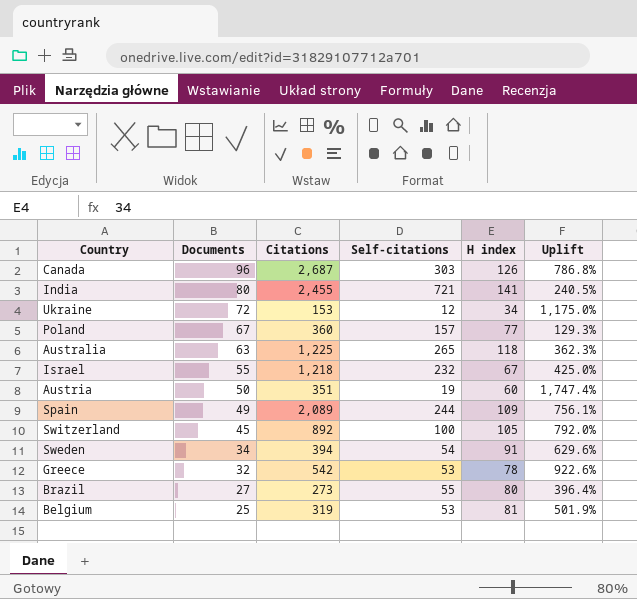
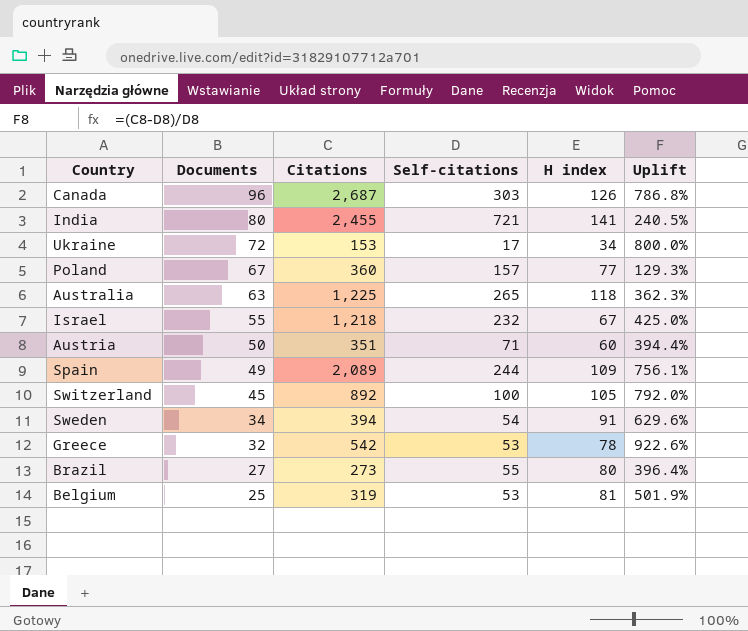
Ukraine | Self-citations: 12 -> 17
Ukraine | Uplift: 1,175.0% -> 800.0%
Austria | Self-citations: 19 -> 71
Austria | Uplift: 1,747.4% -> 394.4%

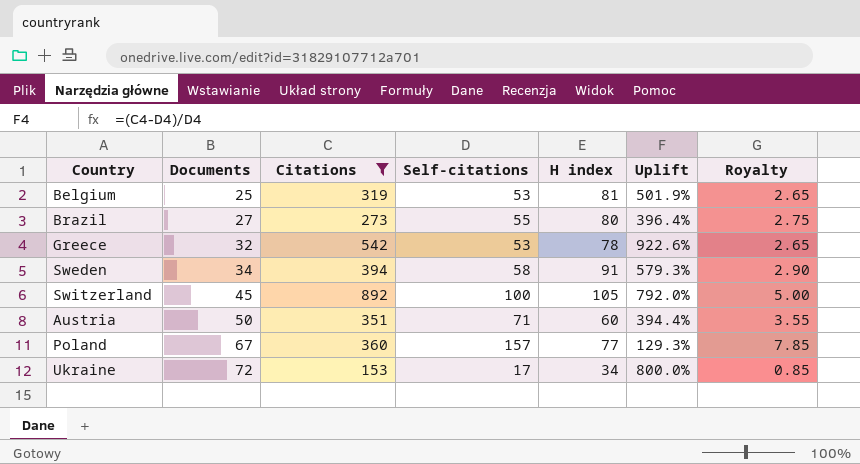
filter: none -> Citations <= 892
row order: Documents descending -> Documents ascending
column Royalty | formula: none -> [Self-citations] * 0.05
Sweden | Self-citations: 54 -> 58
Sweden | Uplift: 629.6% -> 579.3%

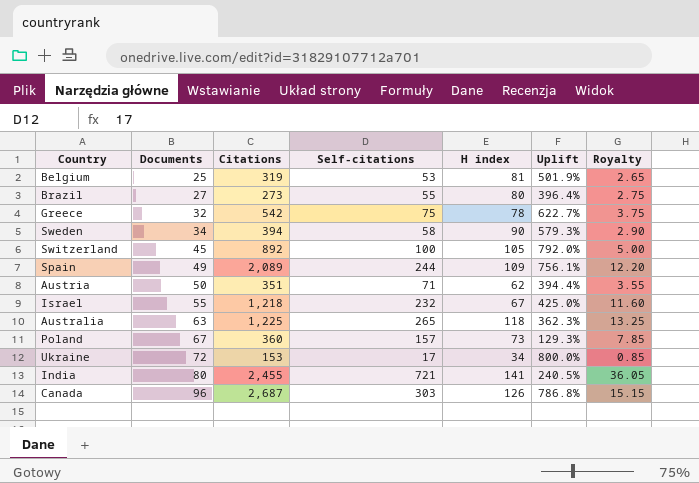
filter: Citations <= 892 -> none
Greece | Self-citations: 53 -> 75
Greece | Uplift: 922.6% -> 622.7%
Greece | Royalty: 2.65 -> 3.75
Sweden | H index: 91 -> 90
Austria | H index: 60 -> 62
Poland | H index: 77 -> 73

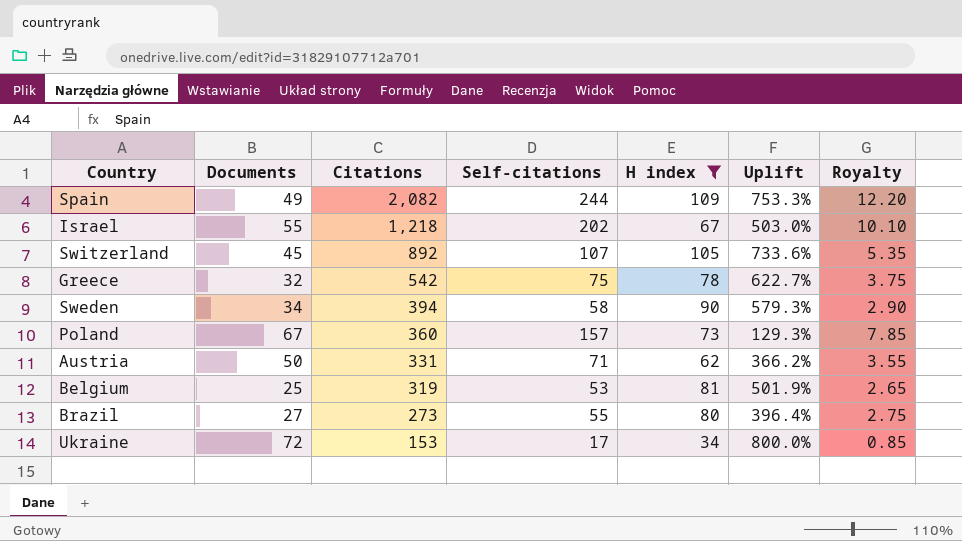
filter: none -> H index <= 109
row order: Documents ascending -> Citations descending
Spain | Citations: 2,089 -> 2,082
Spain | Uplift: 756.1% -> 753.3%
Israel | Self-citations: 232 -> 202
Israel | Uplift: 425.0% -> 503.0%
Israel | Royalty: 11.60 -> 10.10
Switzerland | Self-citations: 100 -> 107
Switzerland | Uplift: 792.0% -> 733.6%
Switzerland | Royalty: 5.00 -> 5.35
Austria | Citations: 351 -> 331
Austria | Uplift: 394.4% -> 366.2%

